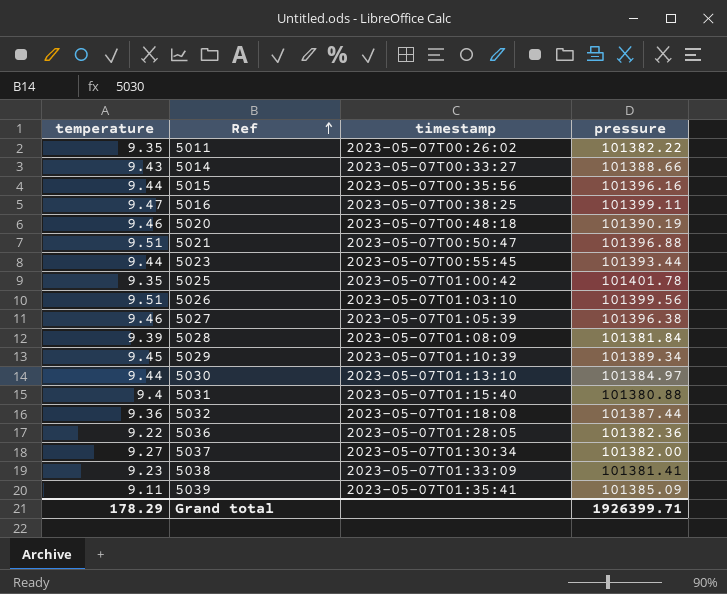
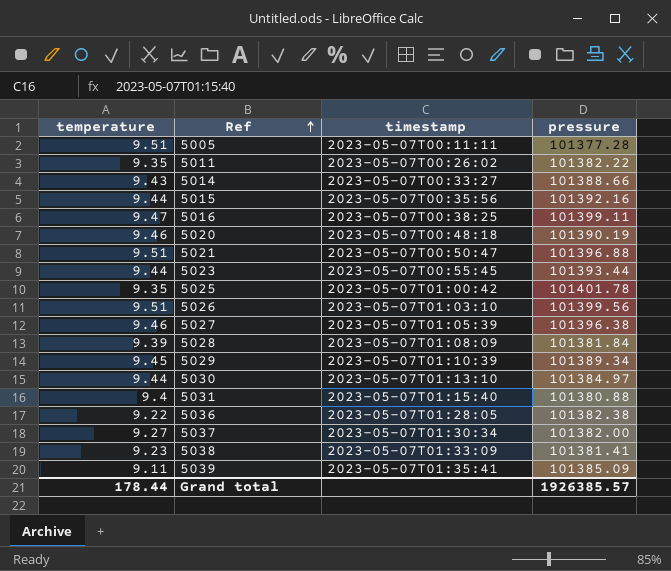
row 5032: 9.36 | 2023-05-07T01:18:08 | 101387.44 -> none
row 5005: none -> 9.51 | 2023-05-07T00:11:11 | 101377.28
5015 | pressure: 101396.16 -> 101392.16
5036 | pressure: 101382.36 -> 101382.38
Grand total | temperature: 178.29 -> 178.44
Grand total | pressure: 1926399.71 -> 1926385.57

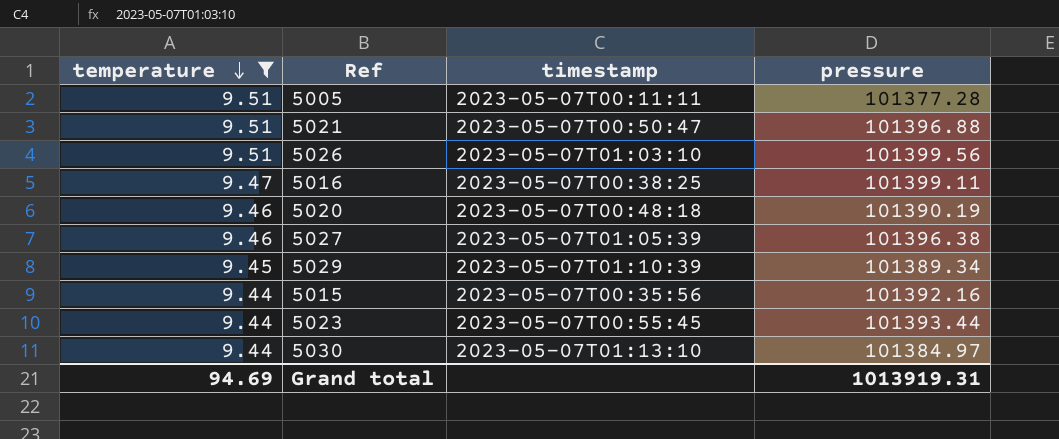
filter: none -> temperature >= 9.44
row order: Ref ascending -> temperature descending
Grand total | temperature: 178.44 -> 94.69
Grand total | pressure: 1926385.57 -> 1013919.31

